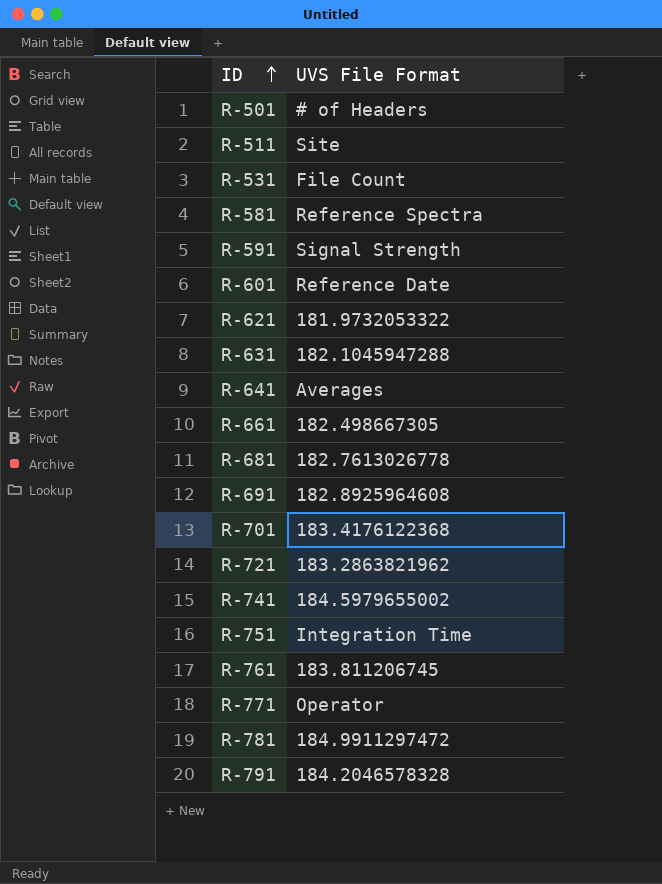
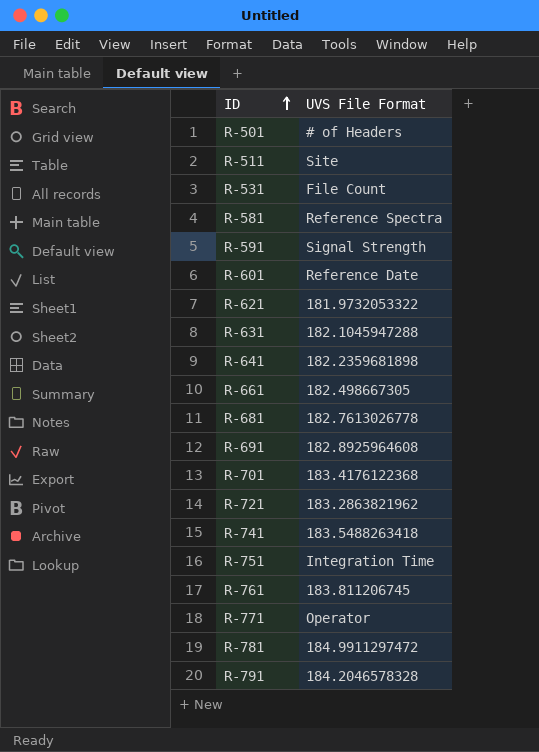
R-641 | UVS File Format: Averages -> 182.2359681898
R-741 | UVS File Format: 184.5979655002 -> 183.5488263418

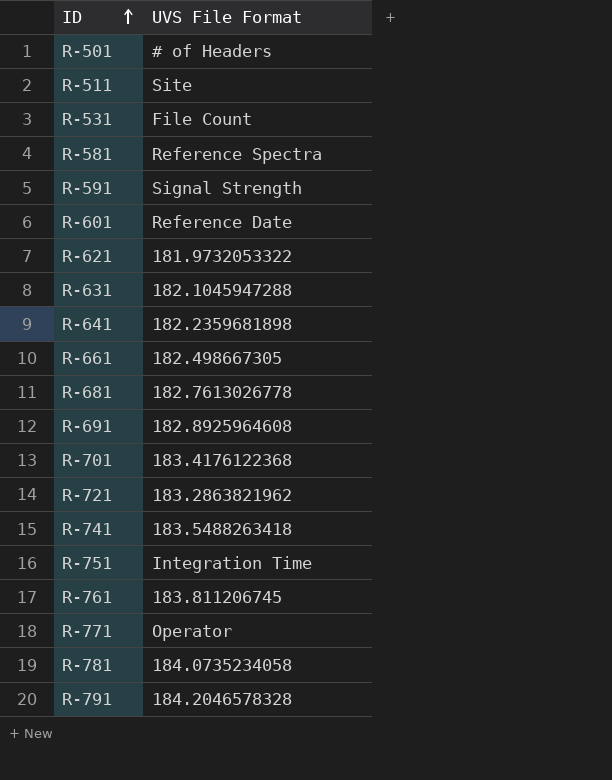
R-781 | UVS File Format: 184.9911297472 -> 184.0735234058

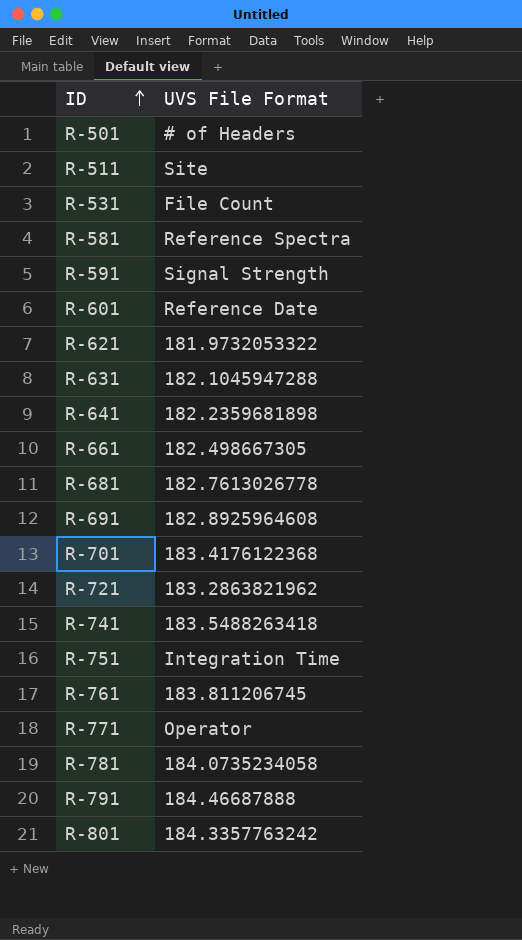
R-791 | UVS File Format: 184.2046578328 -> 184.46687888
row R-801: none -> 184.3357763242

